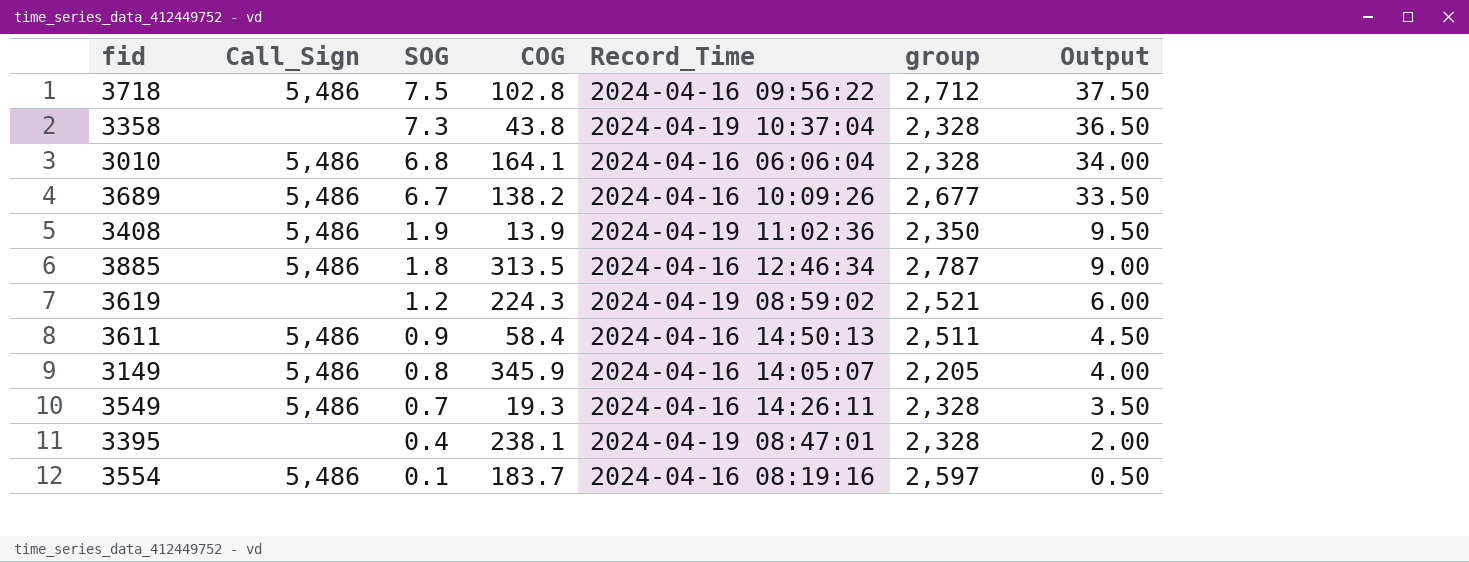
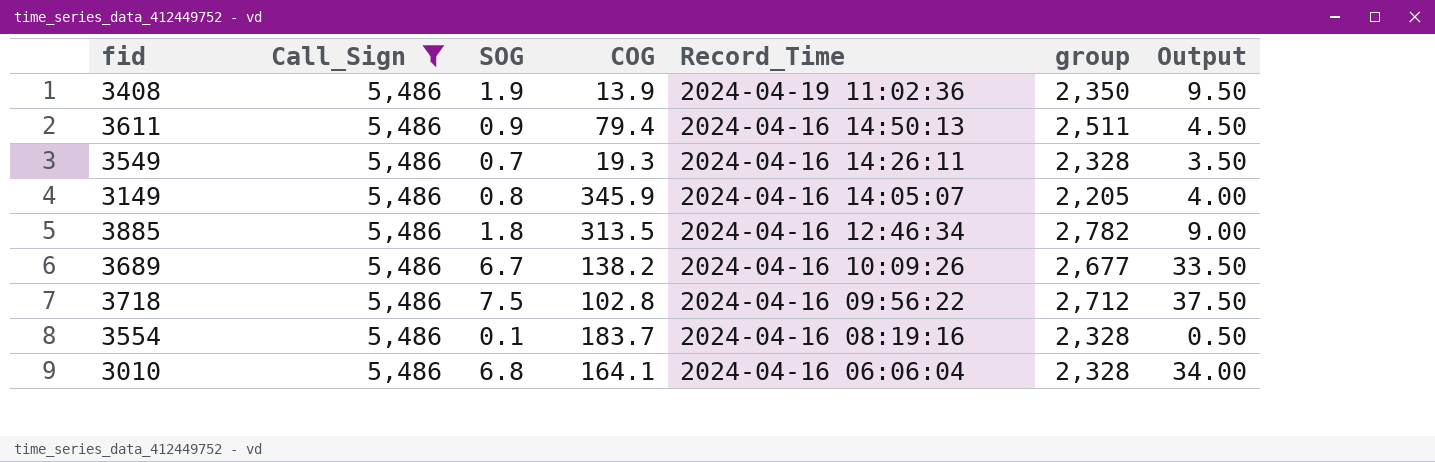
filter: none -> Call_Sign = 5,486
row order: SOG descending -> Record_Time descending
3611 | COG: 58.4 -> 79.4
3885 | group: 2,787 -> 2,782
3554 | group: 2,597 -> 2,328

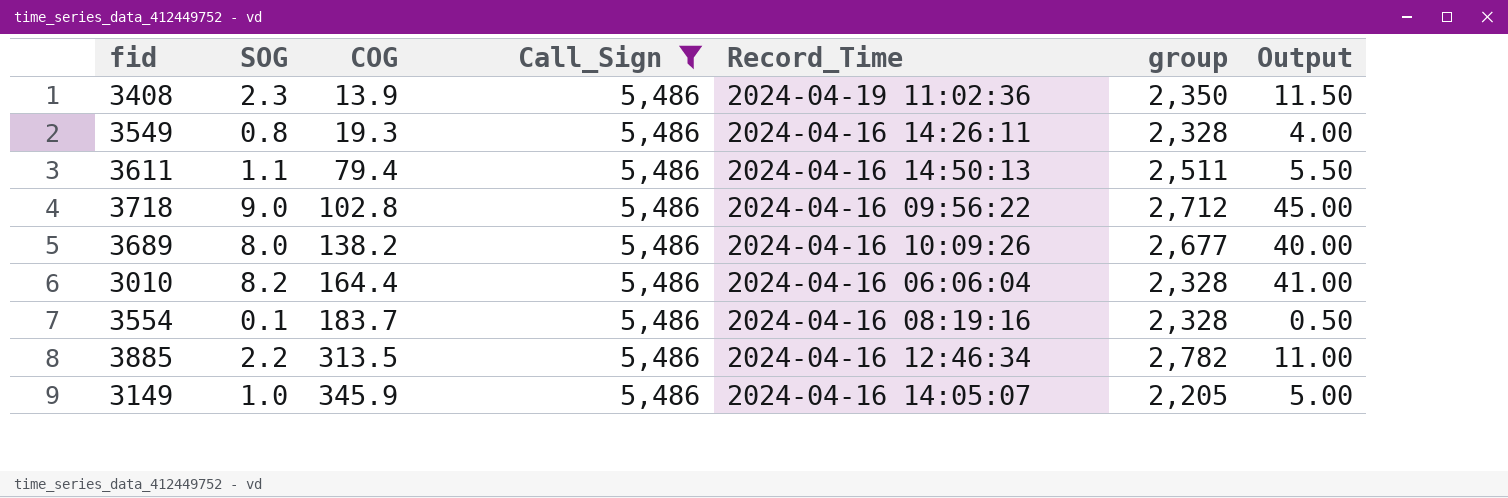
row order: Record_Time descending -> COG ascending
column Call_Sign | position: 2 -> 4
3408 | SOG: 1.9 -> 2.3
3408 | Output: 9.50 -> 11.50
3549 | SOG: 0.7 -> 0.8
3549 | Output: 3.50 -> 4.00
3611 | SOG: 0.9 -> 1.1
3611 | Output: 4.50 -> 5.50
3718 | SOG: 7.5 -> 9.0
3718 | Output: 37.50 -> 45.00
3689 | SOG: 6.7 -> 8.0
3689 | Output: 33.50 -> 40.00
3010 | SOG: 6.8 -> 8.2
3010 | COG: 164.1 -> 164.4
3010 | Output: 34.00 -> 41.00
3885 | SOG: 1.8 -> 2.2
3885 | Output: 9.00 -> 11.00
3149 | SOG: 0.8 -> 1.0
3149 | Output: 4.00 -> 5.00

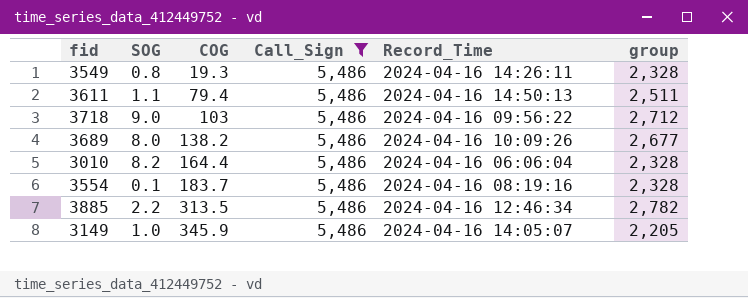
column Output | formula: [SOG] * 5 -> none
row 3408: 2.3 | 13.9 | 5,486 | 2024-04-19 11:02:36 | 2,350 | 11.50 -> none
3718 | COG: 102.8 -> 103

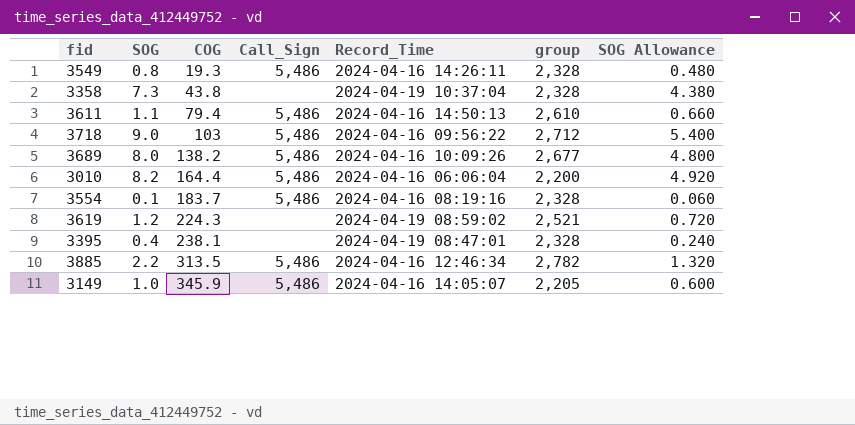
filter: Call_Sign = 5,486 -> none
column SOG Allowance | formula: none -> [SOG] * 0.6
3611 | group: 2,511 -> 2,610
3010 | group: 2,328 -> 2,200

